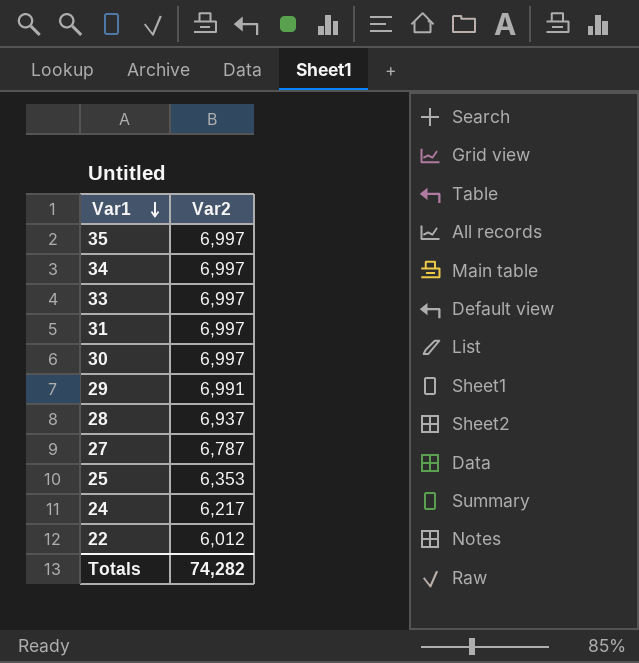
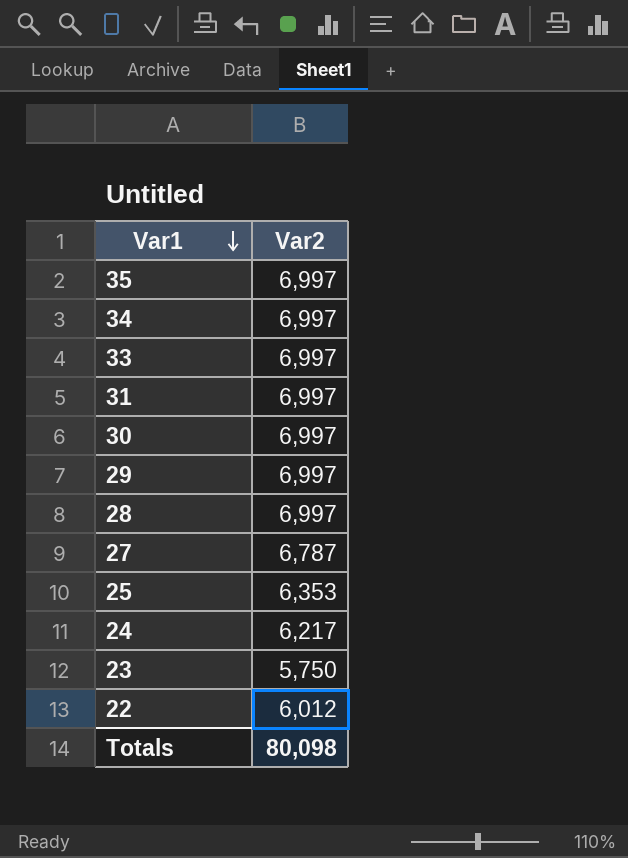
29 | Var2: 6,991 -> 6,997
28 | Var2: 6,937 -> 6,997
row 23: none -> 5,750
Totals | Var2: 74,282 -> 80,098

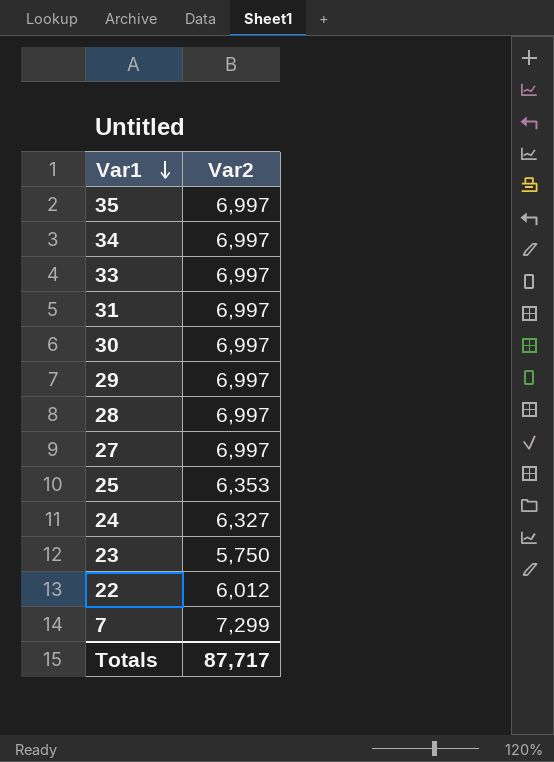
27 | Var2: 6,787 -> 6,997
24 | Var2: 6,217 -> 6,327
row 7: none -> 7,299
Totals | Var2: 80,098 -> 87,717

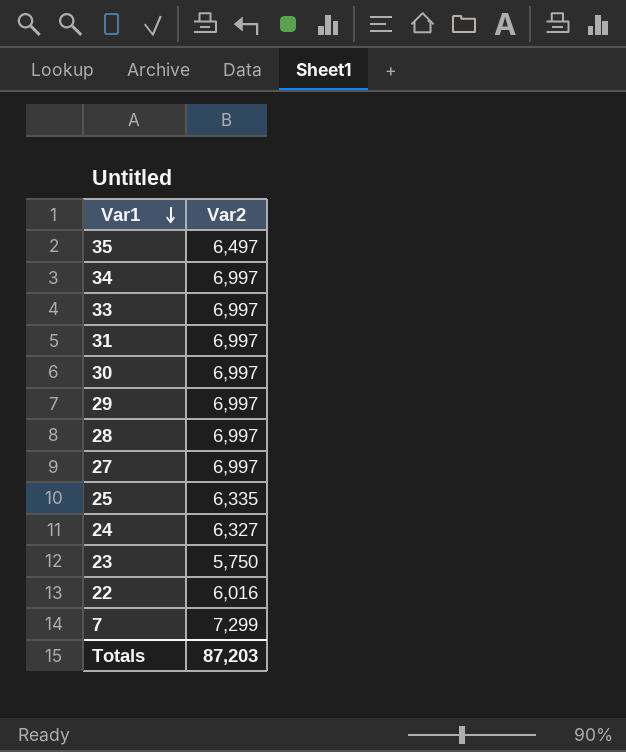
35 | Var2: 6,997 -> 6,497
25 | Var2: 6,353 -> 6,335
22 | Var2: 6,012 -> 6,016
Totals | Var2: 87,717 -> 87,203

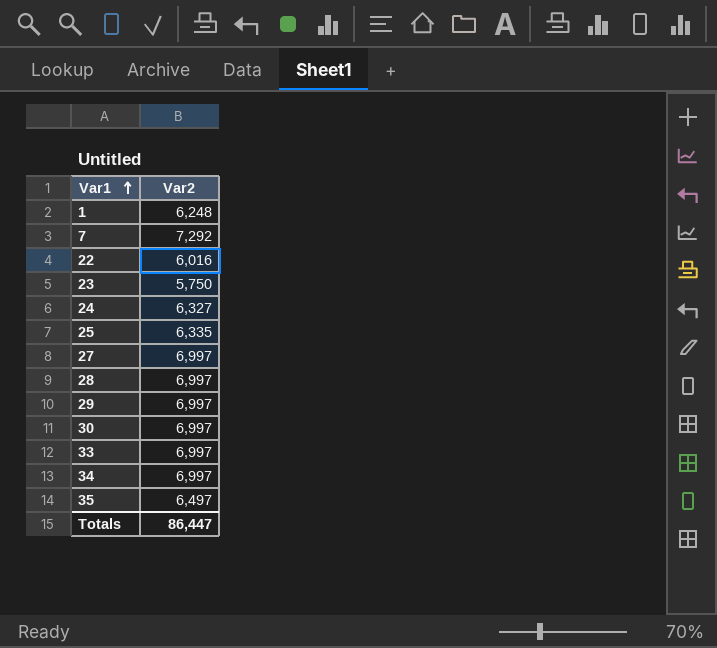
row order: Var1 descending -> Var1 ascending
row 31: 6,997 -> none
row 1: none -> 6,248
7 | Var2: 7,299 -> 7,292
Totals | Var2: 87,203 -> 86,447

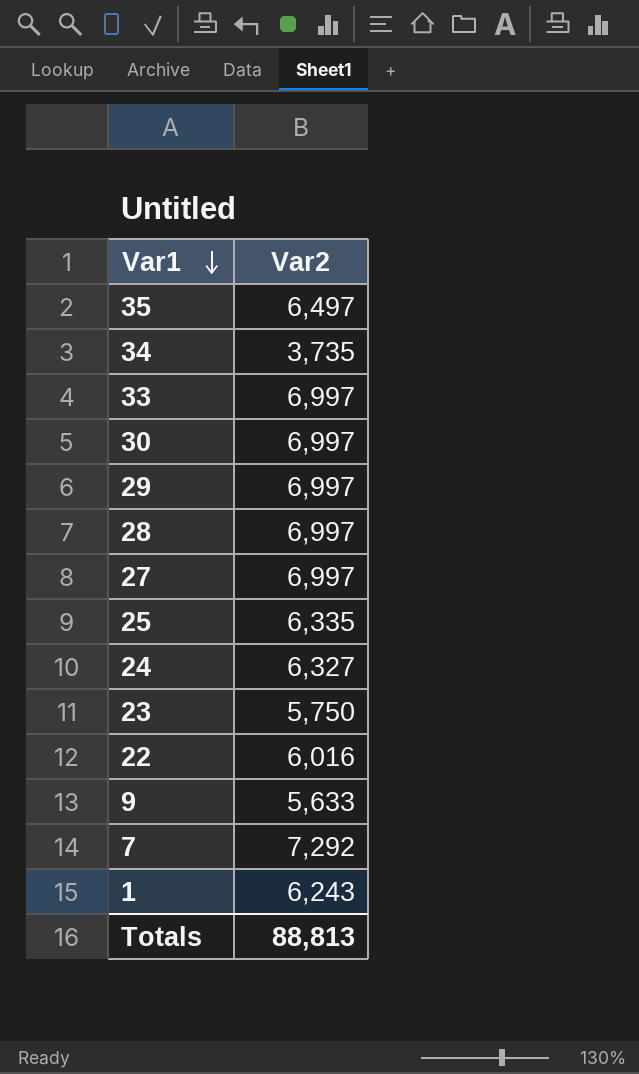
row order: Var1 ascending -> Var1 descending
34 | Var2: 6,997 -> 3,735
row 9: none -> 5,633
1 | Var2: 6,248 -> 6,243
Totals | Var2: 86,447 -> 88,813

